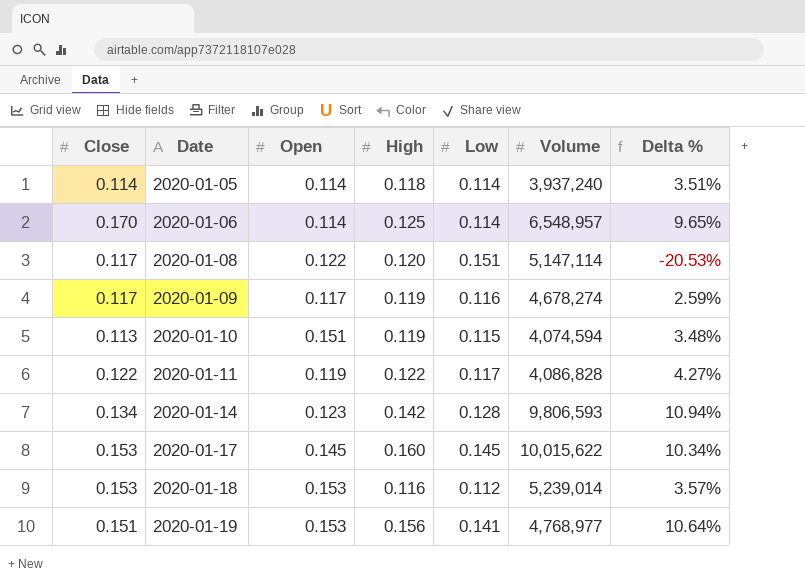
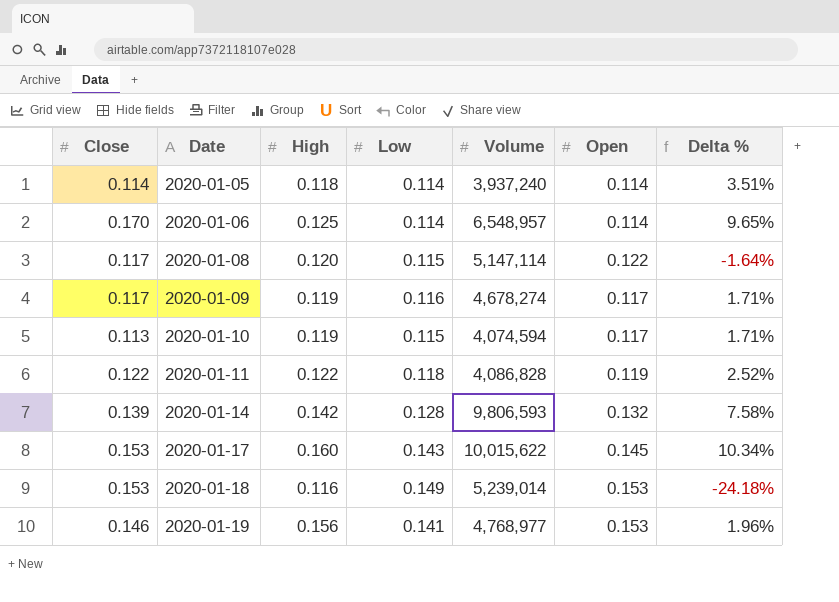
column Open | position: 3 -> 6
column Delta % | formula: ([High] - [Low]) / [Low] -> ([High] - [Open]) / [Open]
2020-01-08 | Low: 0.151 -> 0.115
2020-01-10 | Open: 0.151 -> 0.117
2020-01-11 | Low: 0.117 -> 0.118
2020-01-14 | Close: 0.134 -> 0.139
2020-01-14 | Open: 0.123 -> 0.132
2020-01-17 | Low: 0.145 -> 0.143
2020-01-18 | Low: 0.112 -> 0.149
2020-01-19 | Close: 0.151 -> 0.146

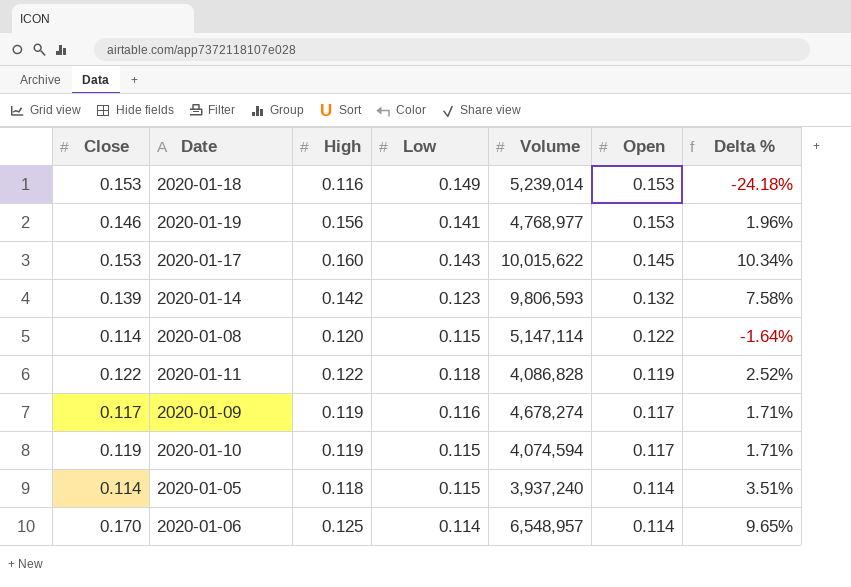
row order: Date ascending -> Open descending
2020-01-14 | Low: 0.128 -> 0.123
2020-01-08 | Close: 0.117 -> 0.114
2020-01-10 | Close: 0.113 -> 0.119
2020-01-05 | Low: 0.114 -> 0.115

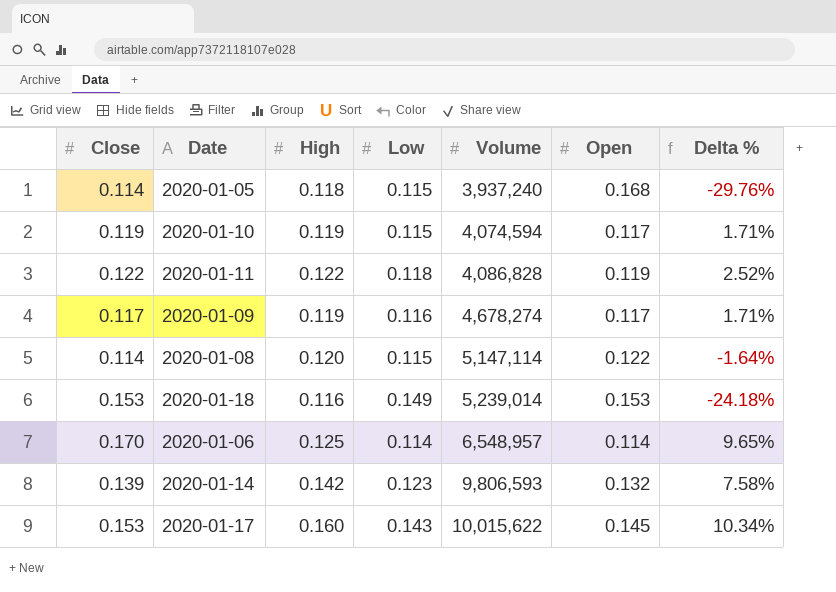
row order: Open descending -> Volume ascending
row 2020-01-19: 0.146 | 0.156 | 0.141 | 4,768,977 | 0.153 | 1.96% -> none
2020-01-05 | Open: 0.114 -> 0.168
2020-01-05 | Delta %: 3.51% -> -29.76%

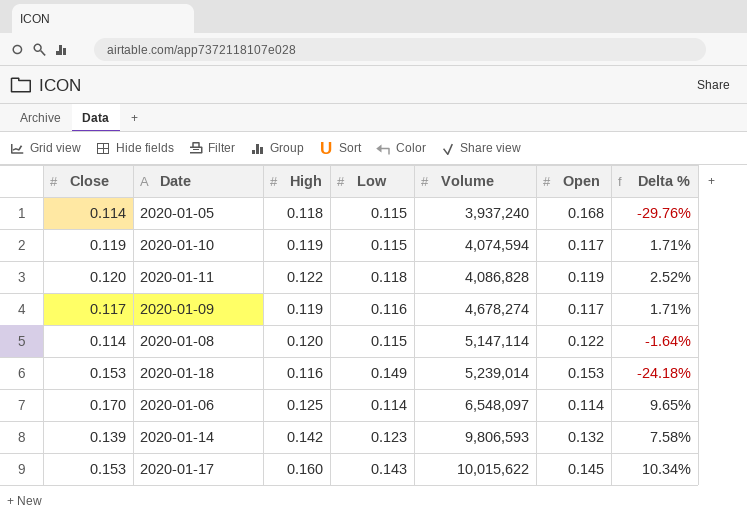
2020-01-11 | Close: 0.122 -> 0.120
2020-01-06 | Volume: 6,548,957 -> 6,548,097

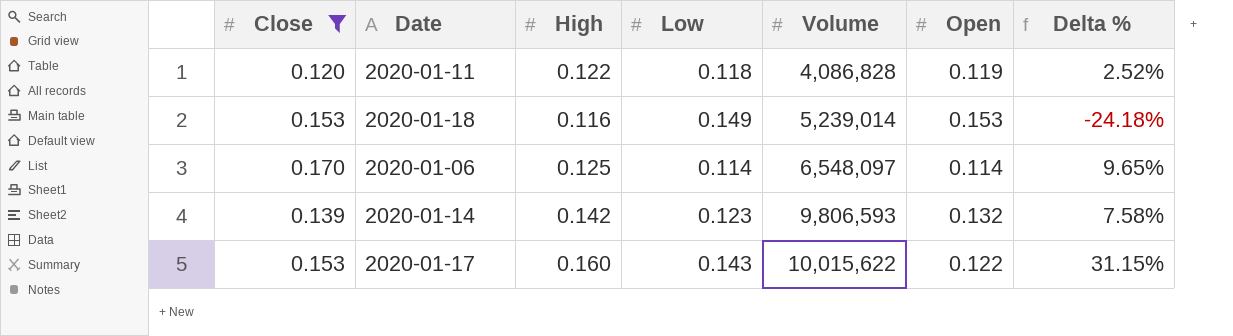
filter: none -> Close >= 0.120
2020-01-17 | Open: 0.145 -> 0.122
2020-01-17 | Delta %: 10.34% -> 31.15%

